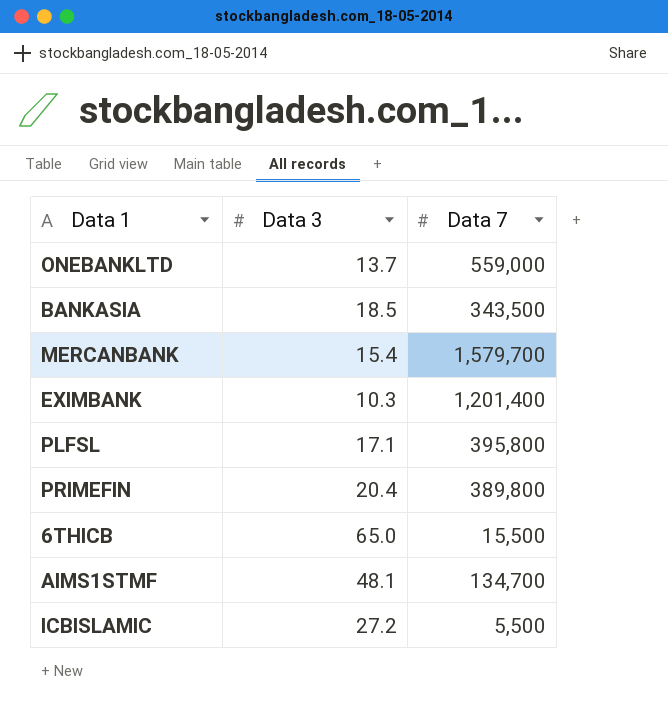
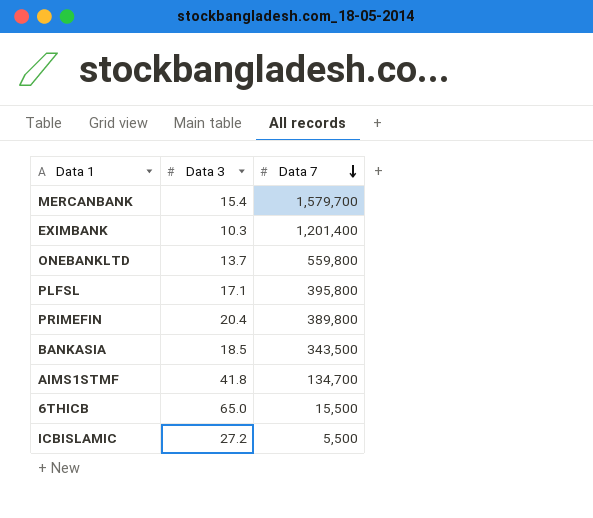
row order: none -> Data 7 descending
ONEBANKLTD | Data 7: 559,000 -> 559,800
AIMS1STMF | Data 3: 48.1 -> 41.8

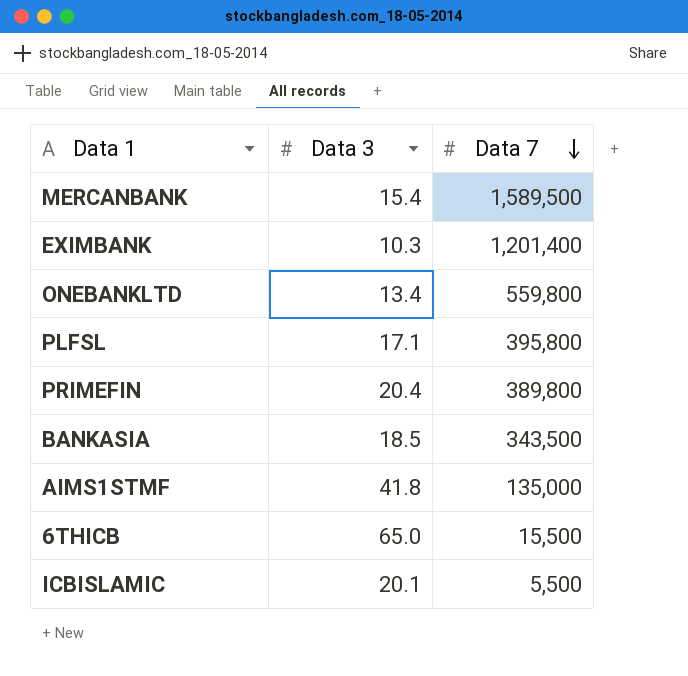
MERCANBANK | Data 7: 1,579,700 -> 1,589,500
ONEBANKLTD | Data 3: 13.7 -> 13.4
AIMS1STMF | Data 7: 134,700 -> 135,000
ICBISLAMIC | Data 3: 27.2 -> 20.1

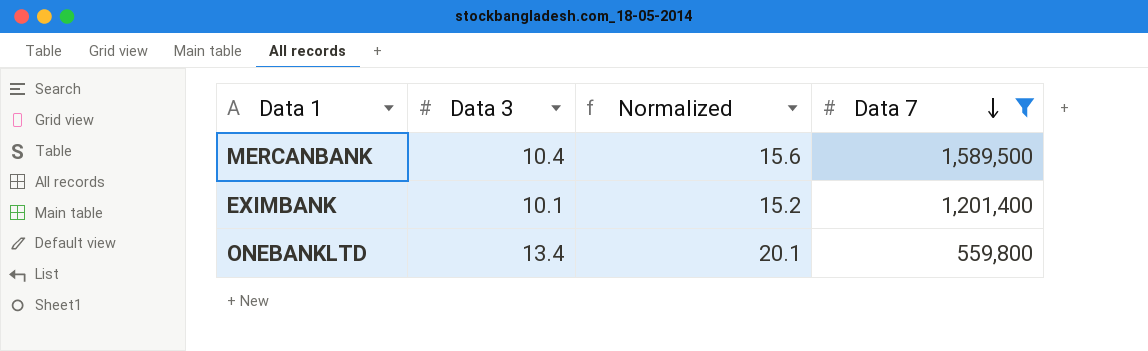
filter: none -> Data 7 >= 559,800
column Normalized | formula: none -> [Data 3] * 1.5
MERCANBANK | Data 3: 15.4 -> 10.4
EXIMBANK | Data 3: 10.3 -> 10.1

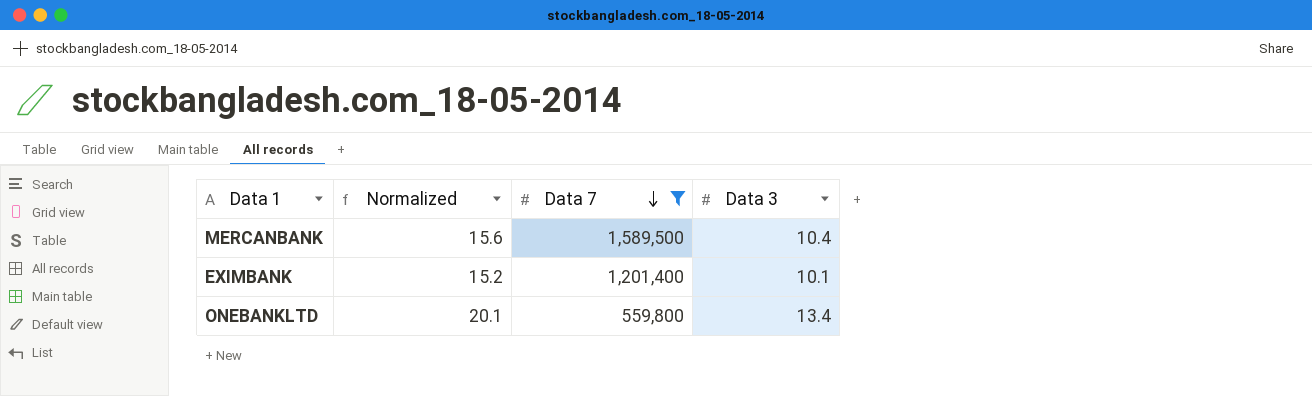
column Data 3 | position: 2 -> 4

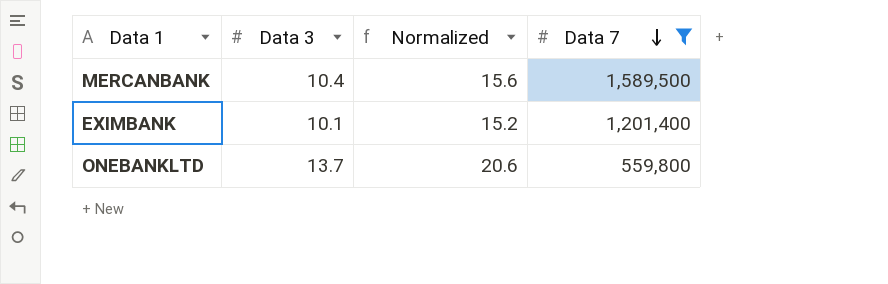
column Data 3 | position: 4 -> 2
ONEBANKLTD | Data 3: 13.4 -> 13.7
ONEBANKLTD | Normalized: 20.1 -> 20.6

